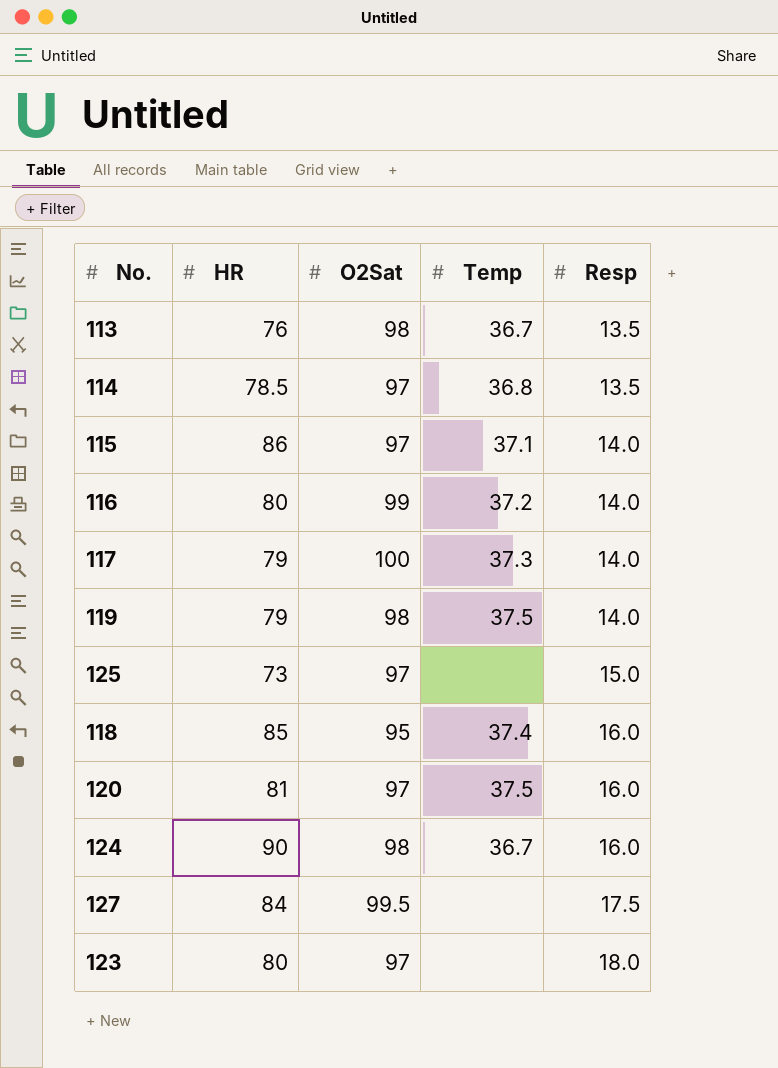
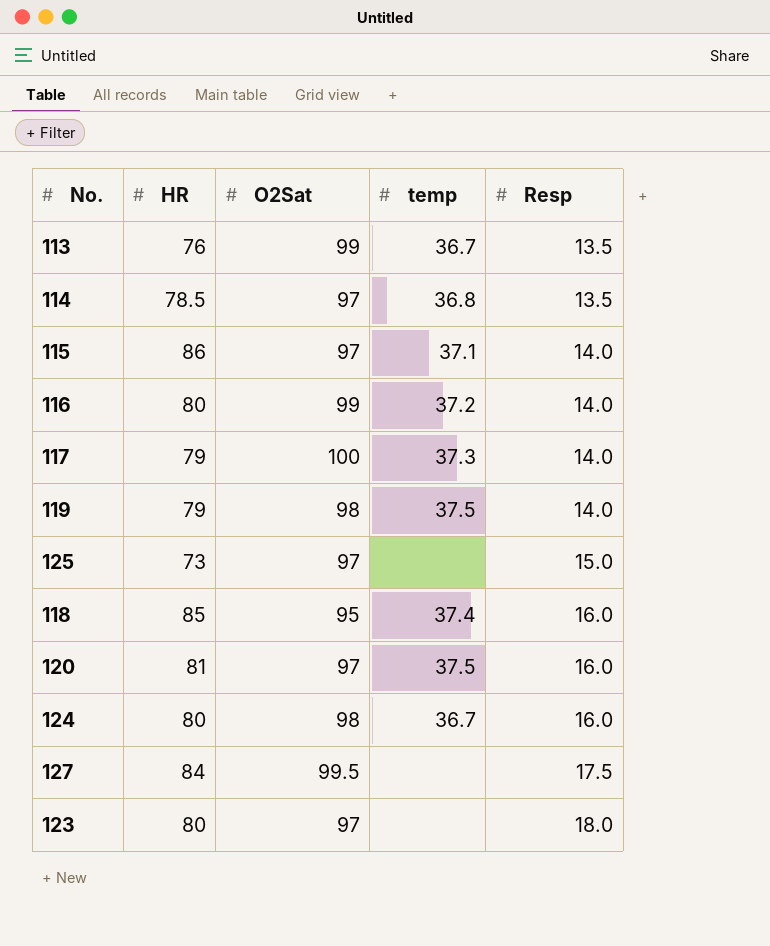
column name: Temp -> temp
113 | O2Sat: 98 -> 99
124 | HR: 90 -> 80

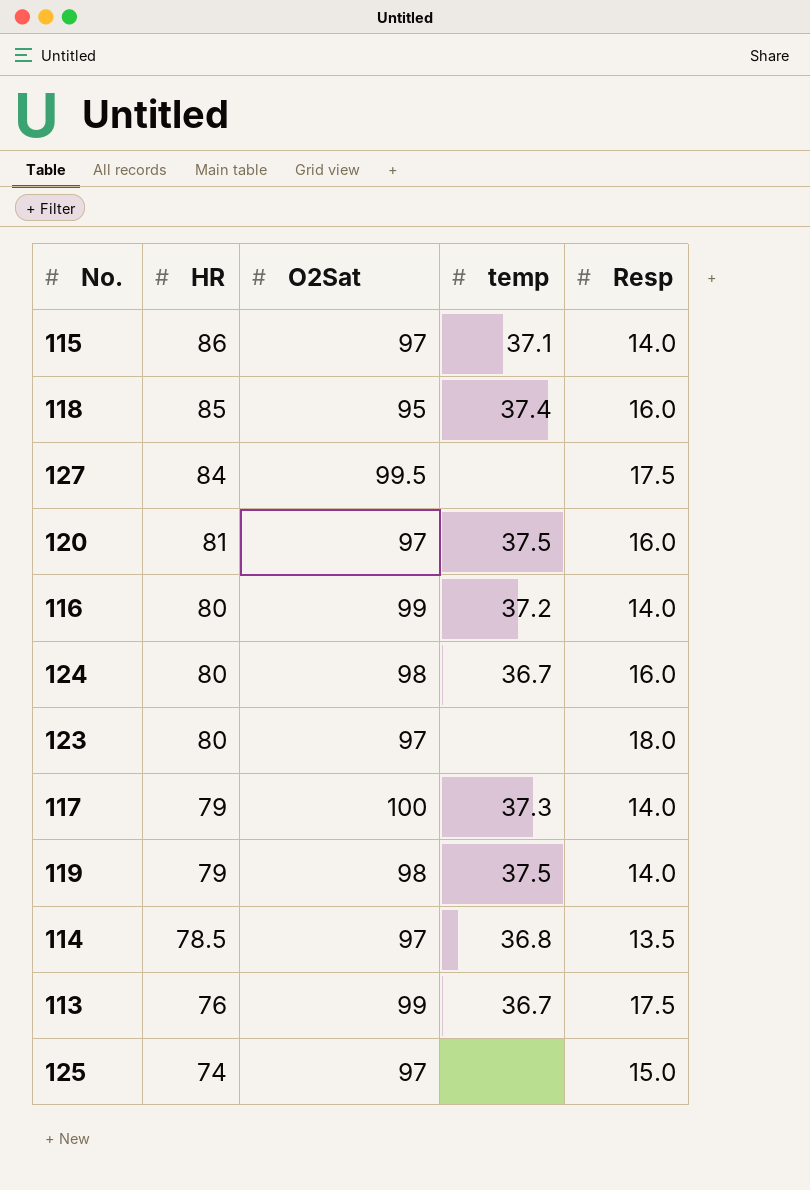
row order: Resp ascending -> HR descending
113 | Resp: 13.5 -> 17.5
125 | HR: 73 -> 74

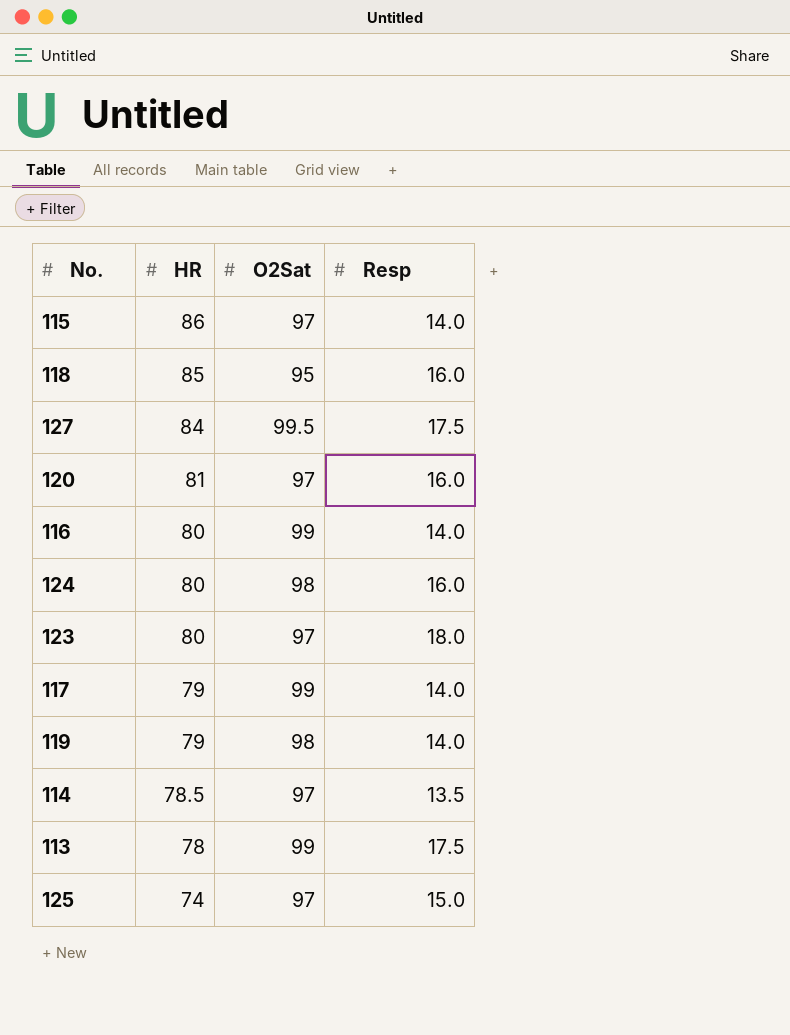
column temp | position: 4 -> none
117 | O2Sat: 100 -> 99
113 | HR: 76 -> 78

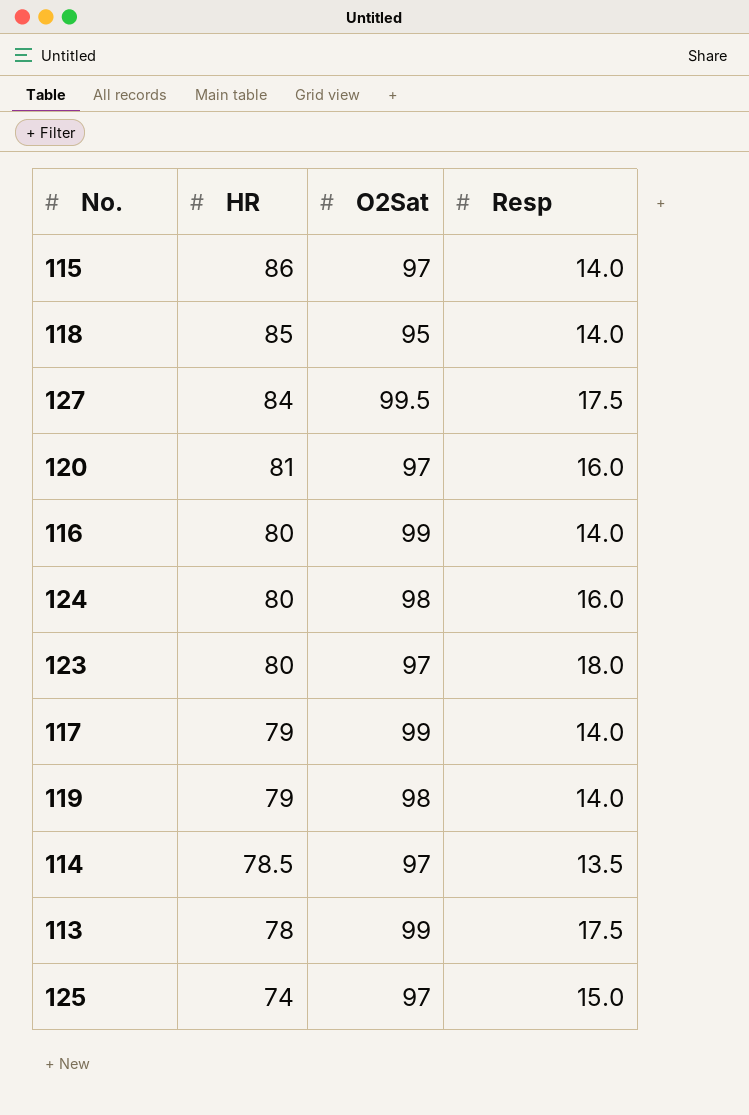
118 | Resp: 16.0 -> 14.0

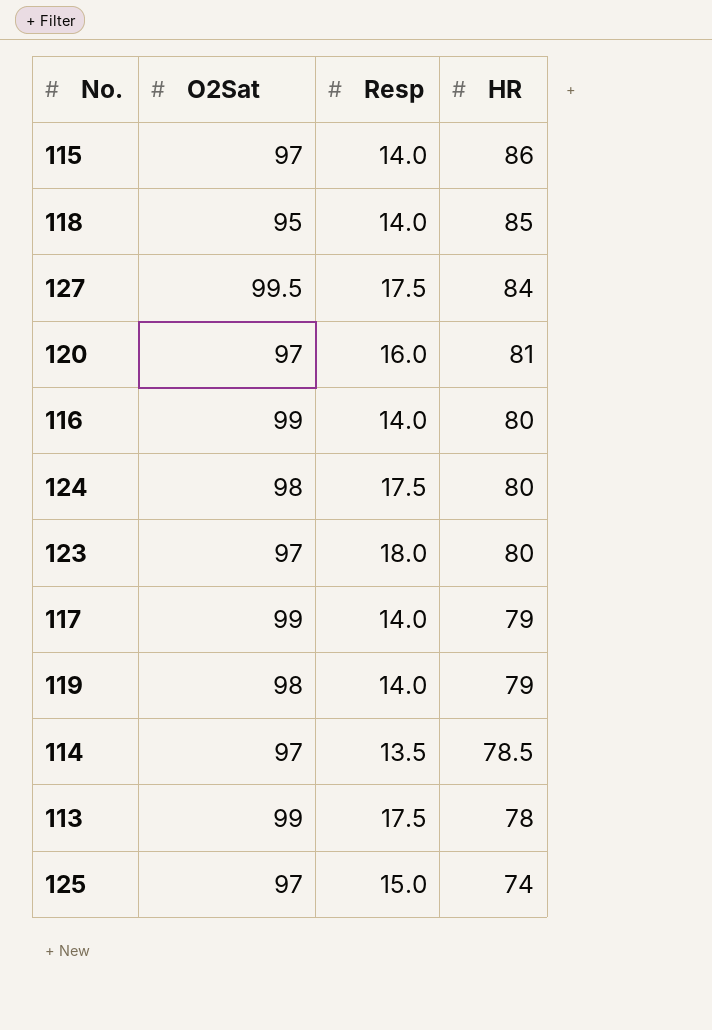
column HR | position: 2 -> 4
124 | Resp: 16.0 -> 17.5

